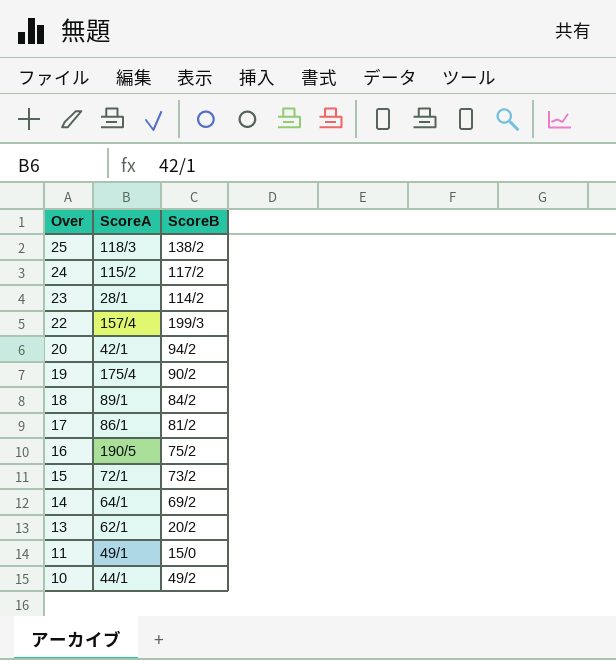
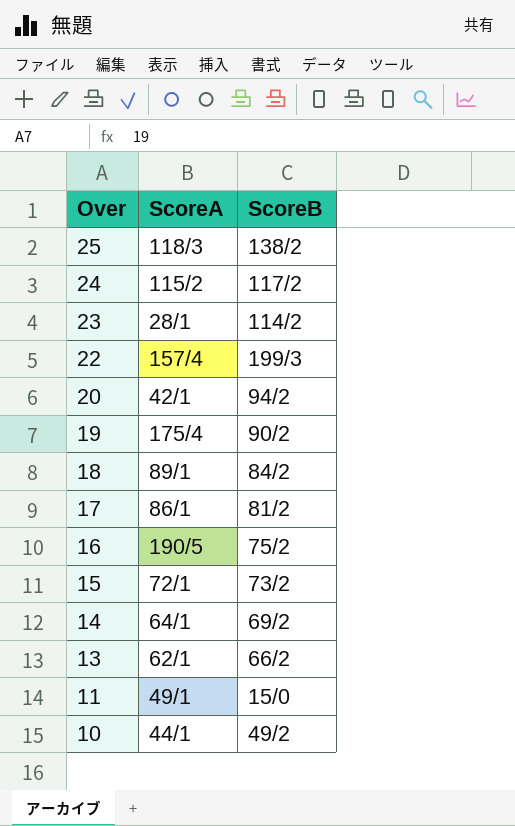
13 | ScoreB: 20/2 -> 66/2

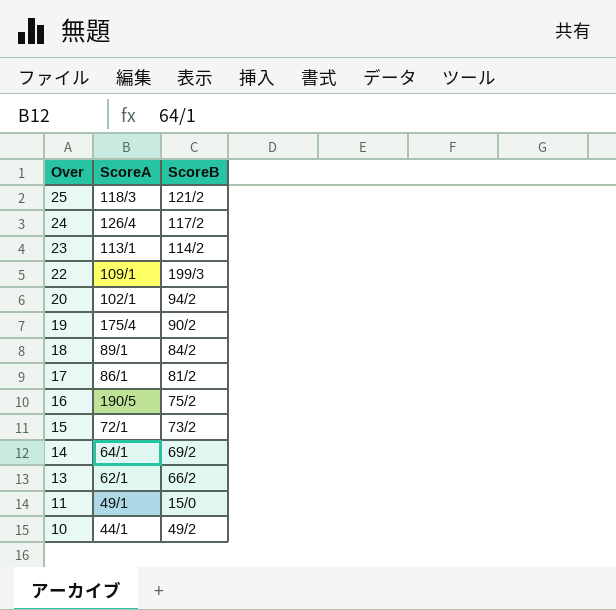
25 | ScoreB: 138/2 -> 121/2
24 | ScoreA: 115/2 -> 126/4
23 | ScoreA: 28/1 -> 113/1
22 | ScoreA: 157/4 -> 109/1
20 | ScoreA: 42/1 -> 102/1

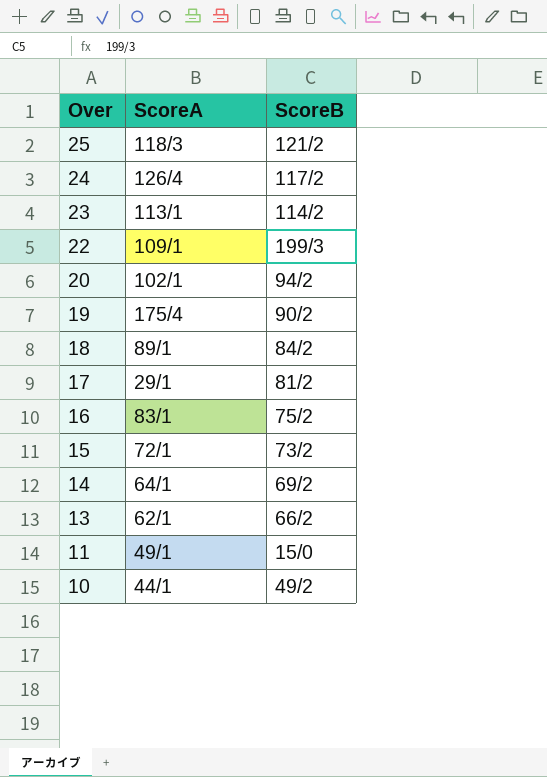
17 | ScoreA: 86/1 -> 29/1
16 | ScoreA: 190/5 -> 83/1

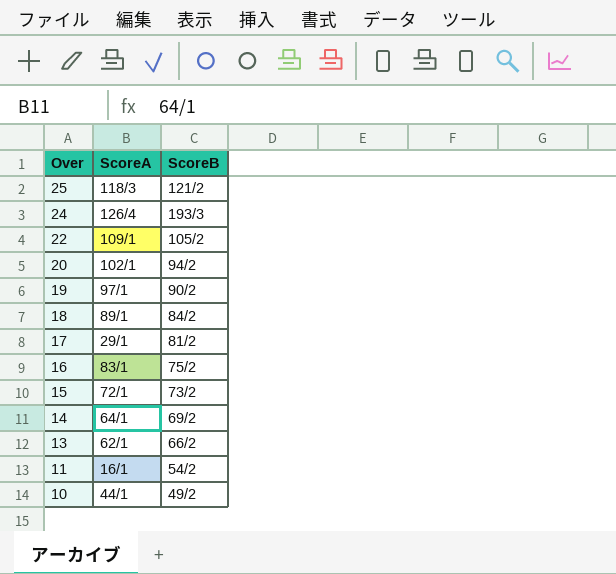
row 23: 113/1 | 114/2 -> none
24 | ScoreB: 117/2 -> 193/3
22 | ScoreB: 199/3 -> 105/2
19 | ScoreA: 175/4 -> 97/1
11 | ScoreA: 49/1 -> 16/1
11 | ScoreB: 15/0 -> 54/2

